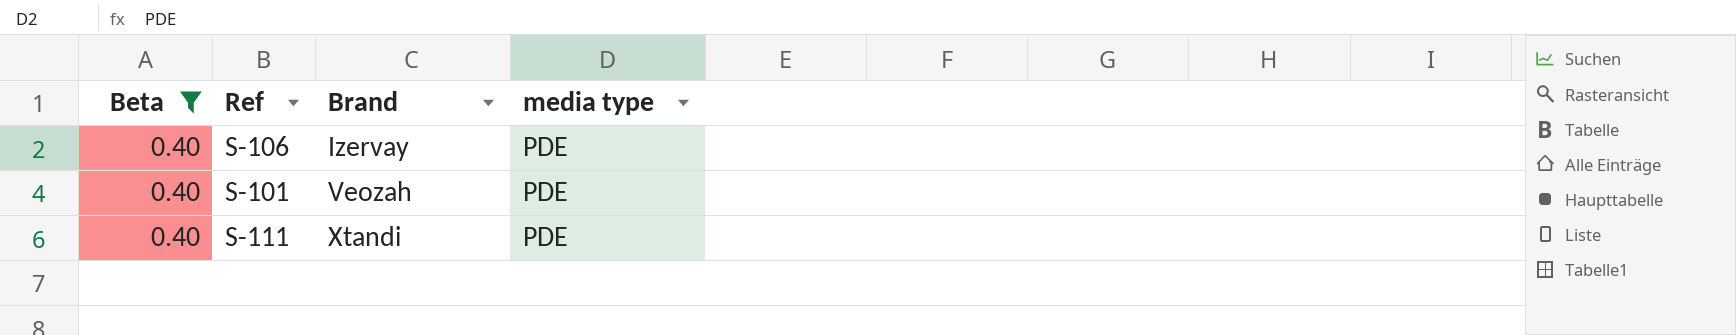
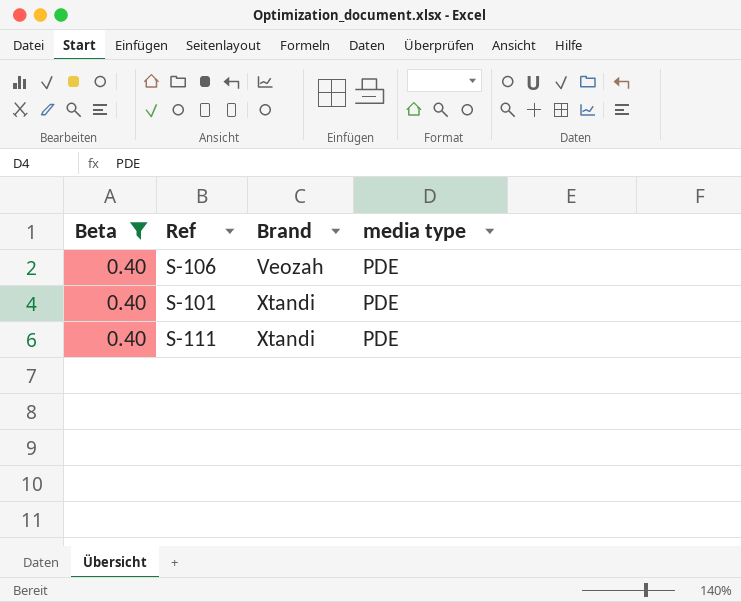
S-106 | Brand: Izervay -> Veozah
S-101 | Brand: Veozah -> Xtandi

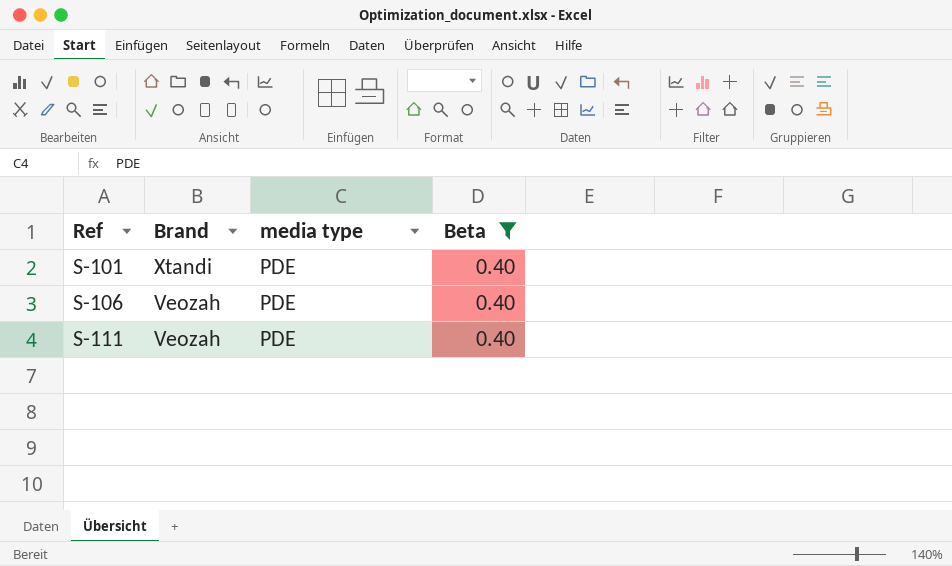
row order: Brand ascending -> Ref ascending
column Beta | position: 1 -> 4
S-111 | Brand: Xtandi -> Veozah

